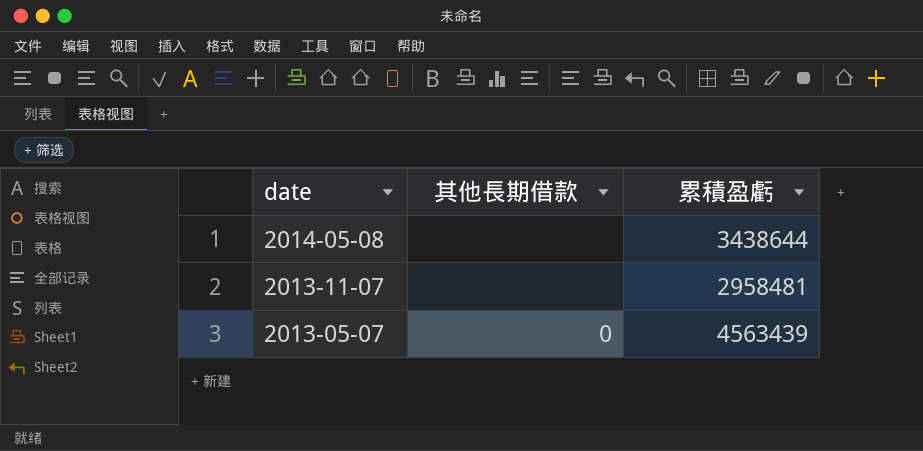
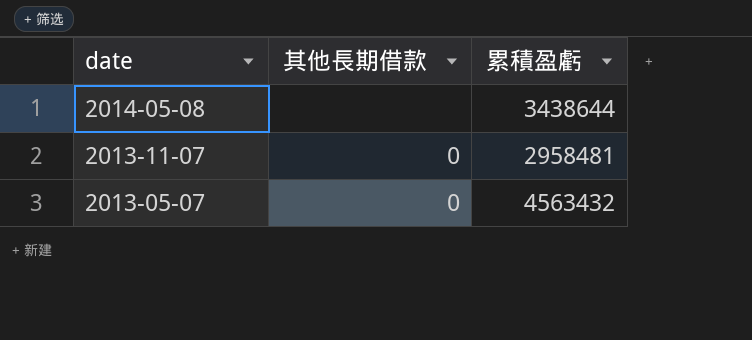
2013-11-07 | 其他長期借款: none -> 0
2013-05-07 | 累積盈虧: 4563439 -> 4563432

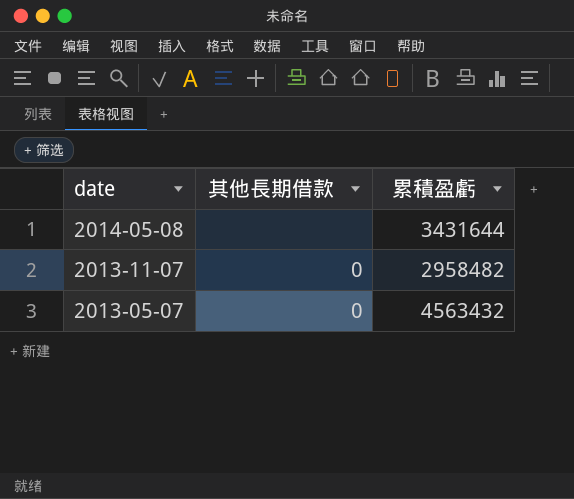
2014-05-08 | 累積盈虧: 3438644 -> 3431644
2013-11-07 | 累積盈虧: 2958481 -> 2958482

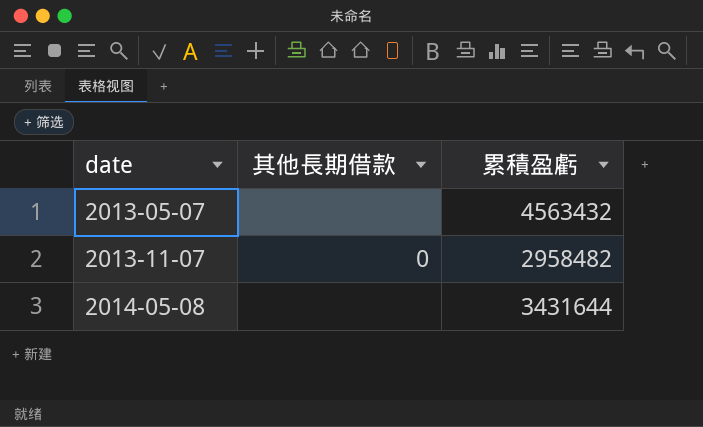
row order: date descending -> date ascending
2013-05-07 | 其他長期借款: 0 -> none

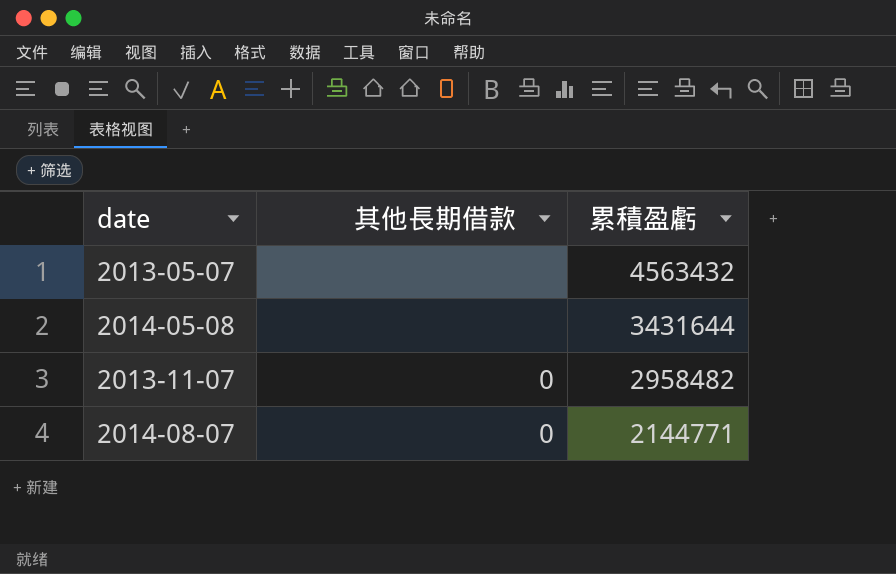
row order: date ascending -> 累積盈虧 descending
row 2014-08-07: none -> 0 | 2144771

